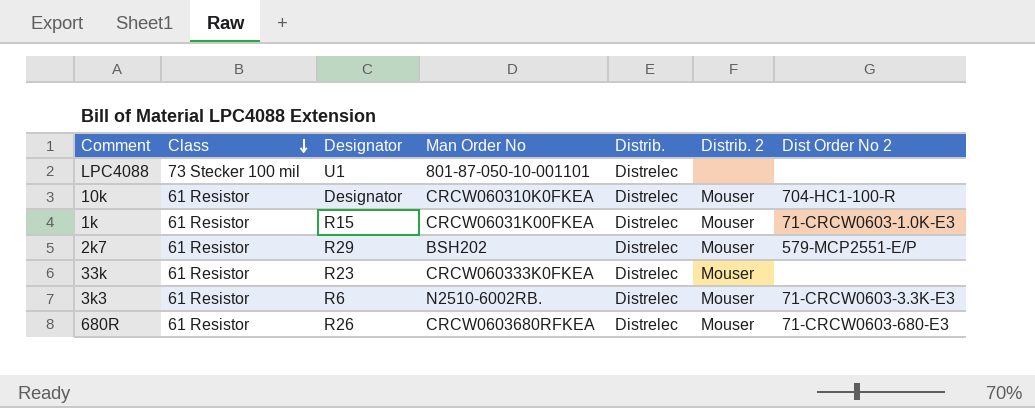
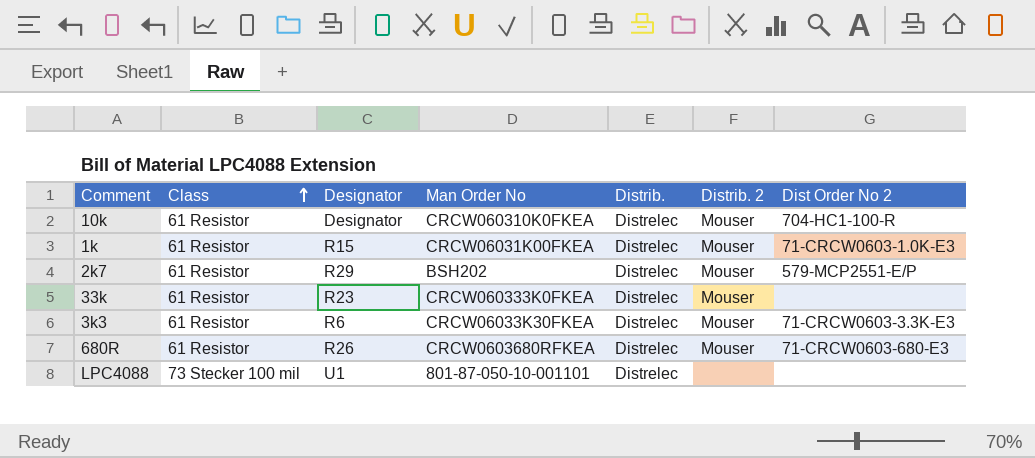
row order: Class descending -> Class ascending
3k3 | Man Order No: N2510-6002RB. -> CRCW06033K30FKEA

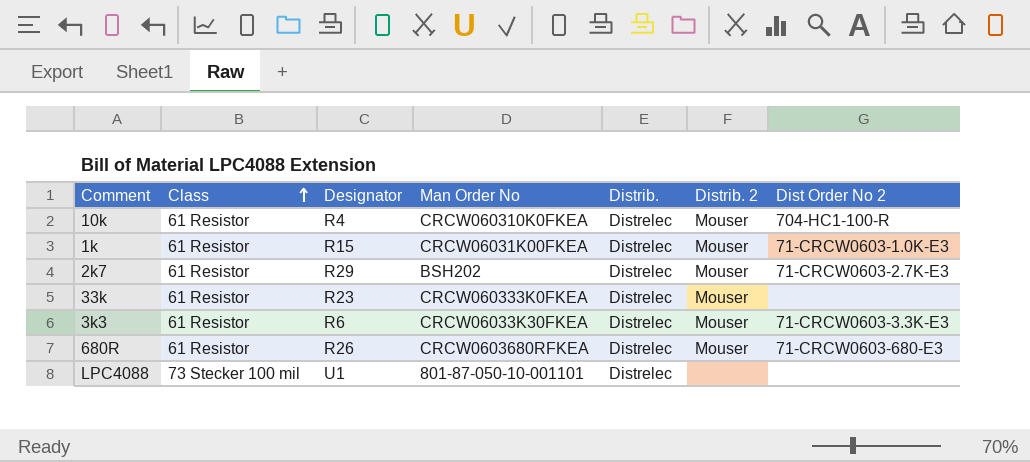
10k | Designator: Designator -> R4
2k7 | Dist Order No 2: 579-MCP2551-E/P -> 71-CRCW0603-2.7K-E3

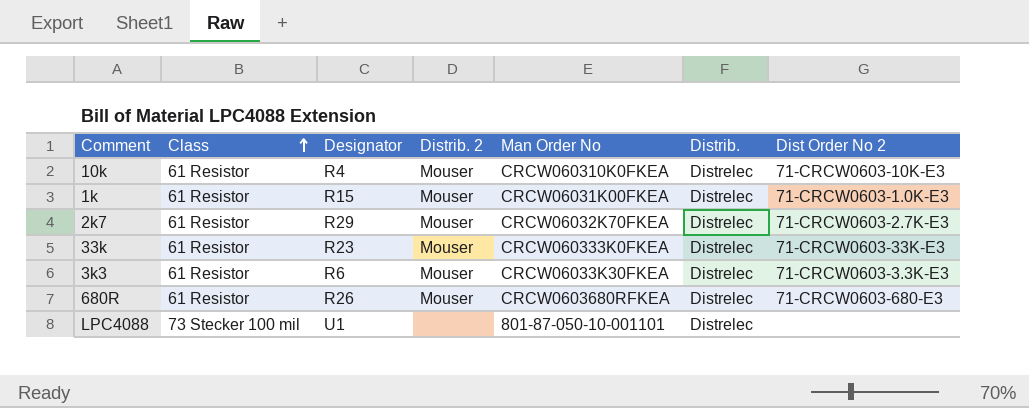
column Distrib. 2 | position: 6 -> 4
10k | Dist Order No 2: 704-HC1-100-R -> 71-CRCW0603-10K-E3
2k7 | Man Order No: BSH202 -> CRCW06032K70FKEA
33k | Dist Order No 2: none -> 71-CRCW0603-33K-E3

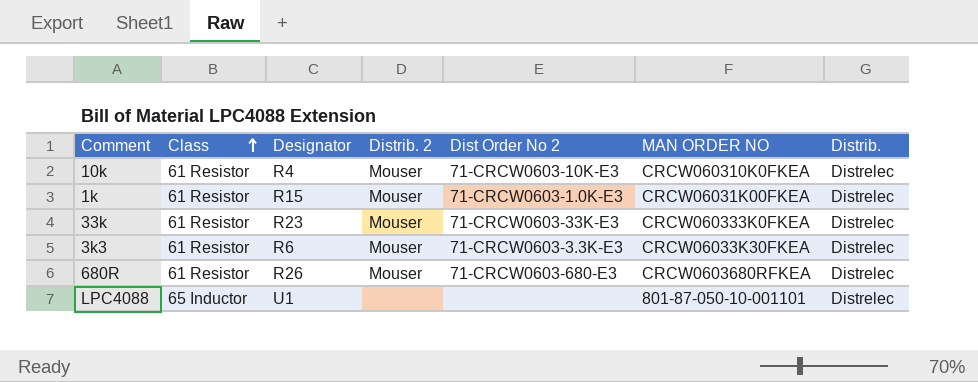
column Dist Order No 2 | position: 7 -> 5
column name: Man Order No -> MAN ORDER NO
row 2k7: 61 Resistor | R29 | Mouser | CRCW06032K70FKEA | Distrelec | 71-CRCW0603-2.7K-E3 -> none
LPC4088 | Class: 73 Stecker 100 mil -> 65 Inductor

